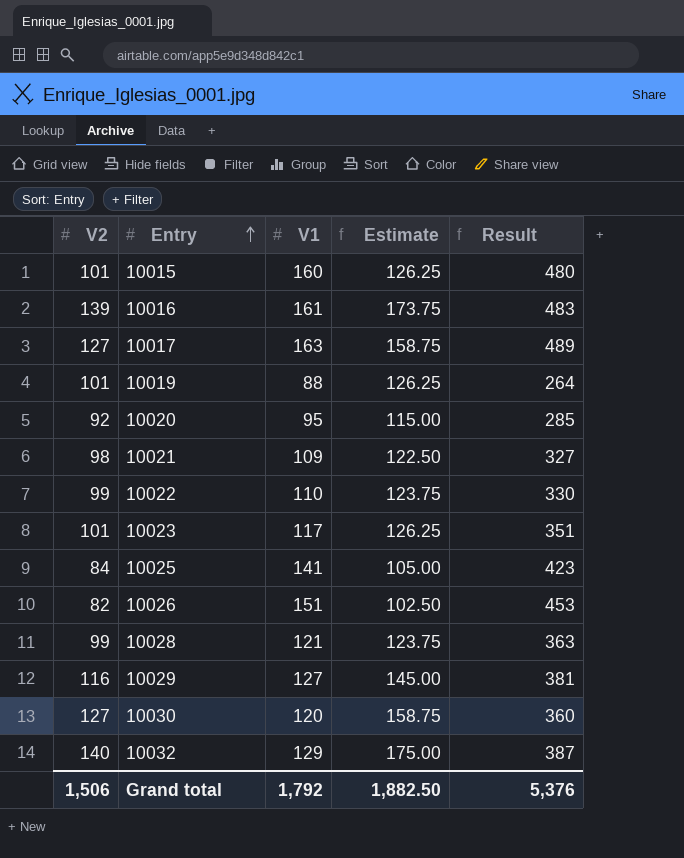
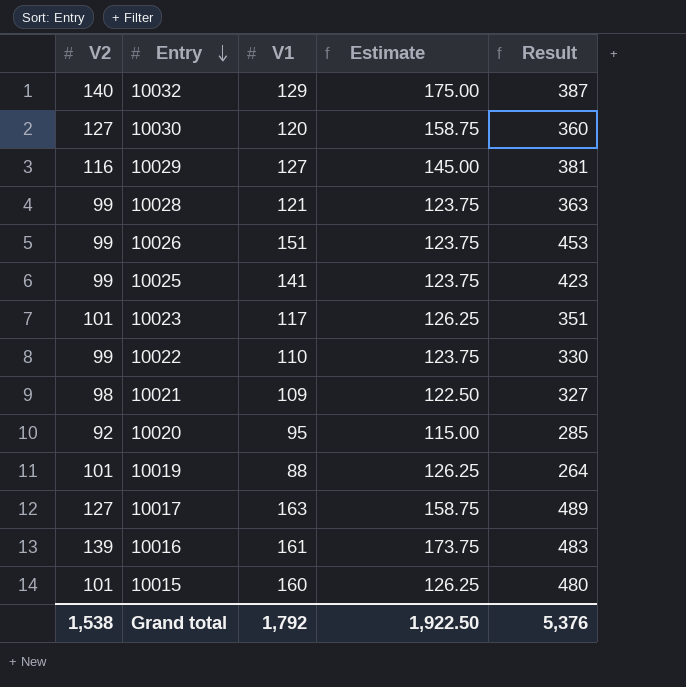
row order: Entry ascending -> Entry descending
10026 | V2: 82 -> 99
10026 | Estimate: 102.50 -> 123.75
10025 | V2: 84 -> 99
10025 | Estimate: 105.00 -> 123.75
Grand total | V2: 1,506 -> 1,538
Grand total | Estimate: 1,882.50 -> 1,922.50

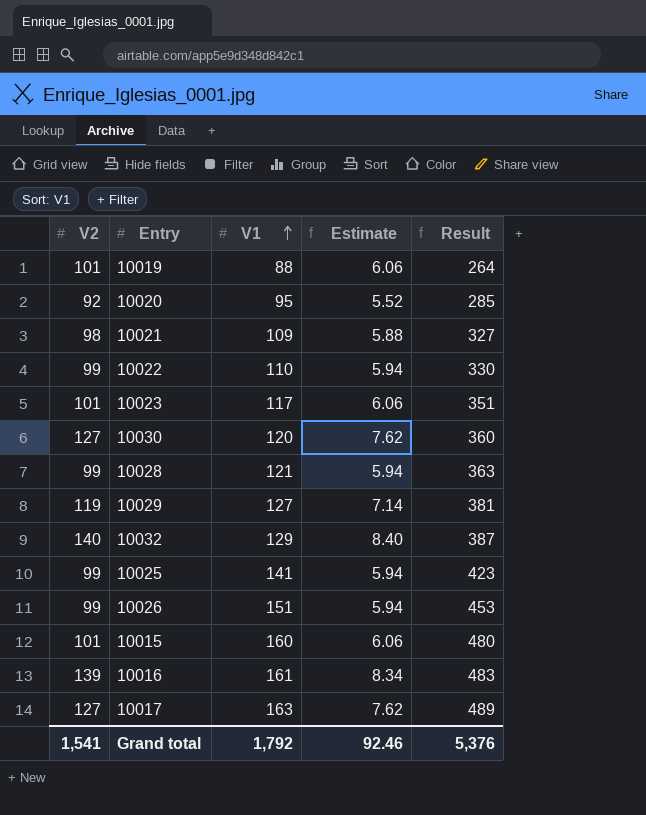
row order: Entry descending -> V1 ascending
column Estimate | formula: [V2] * 1.25 -> [V2] * 0.06
10029 | V2: 116 -> 119
Grand total | V2: 1,538 -> 1,541
Grand total | Estimate: 1,922.50 -> 92.46

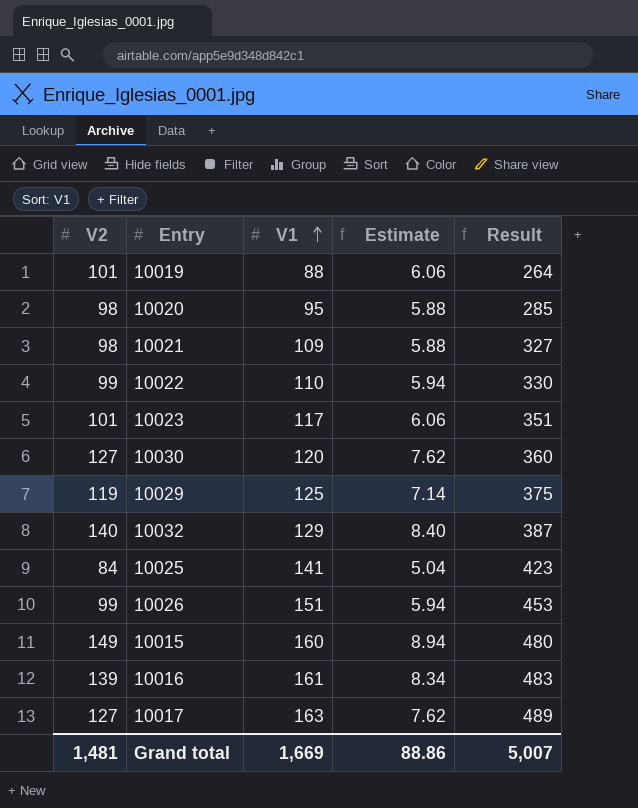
row 10028: 99 | 121 | 5.94 | 363 -> none
10020 | V2: 92 -> 98
10020 | Estimate: 5.52 -> 5.88
10029 | V1: 127 -> 125
10029 | Result: 381 -> 375
10025 | V2: 99 -> 84
10025 | Estimate: 5.94 -> 5.04
10015 | V2: 101 -> 149
10015 | Estimate: 6.06 -> 8.94
Grand total | V2: 1,541 -> 1,481
Grand total | V1: 1,792 -> 1,669
Grand total | Estimate: 92.46 -> 88.86
Grand total | Result: 5,376 -> 5,007

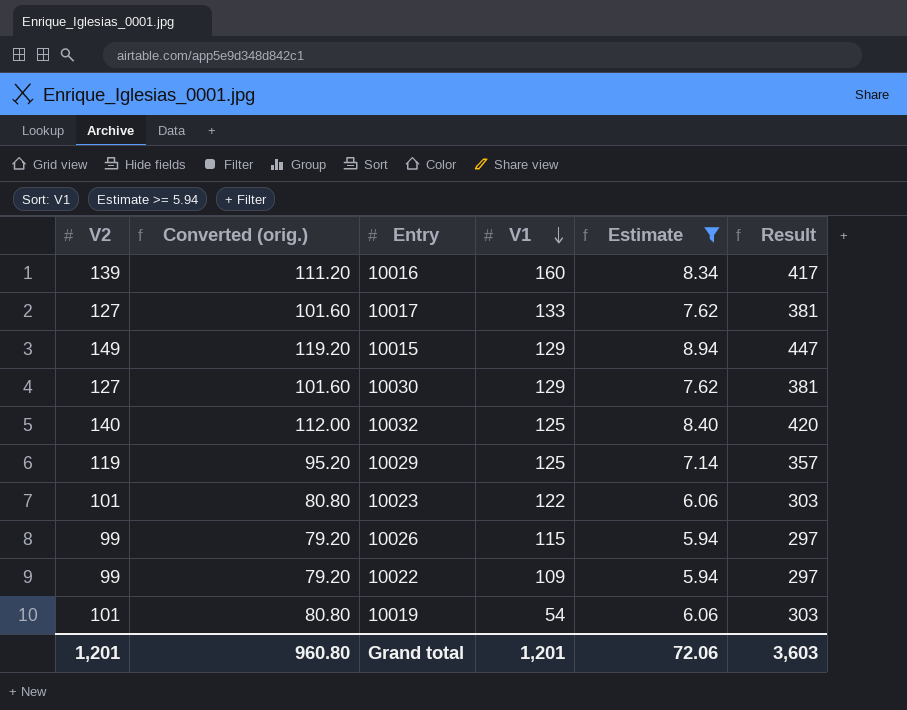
filter: none -> Estimate >= 5.94
row order: V1 ascending -> V1 descending
column Converted (orig.) | formula: none -> [V2] * 0.8
column Result | formula: [V1] * 3 -> [V2] * 3
10016 | V1: 161 -> 160
10017 | V1: 163 -> 133
10015 | V1: 160 -> 129
10030 | V1: 120 -> 129
10032 | V1: 129 -> 125
10023 | V1: 117 -> 122
10026 | V1: 151 -> 115
10022 | V1: 110 -> 109
10019 | V1: 88 -> 54
Grand total | V2: 1,481 -> 1,201
Grand total | V1: 1,669 -> 1,201
Grand total | Estimate: 88.86 -> 72.06
Grand total | Result: 5,007 -> 3,603

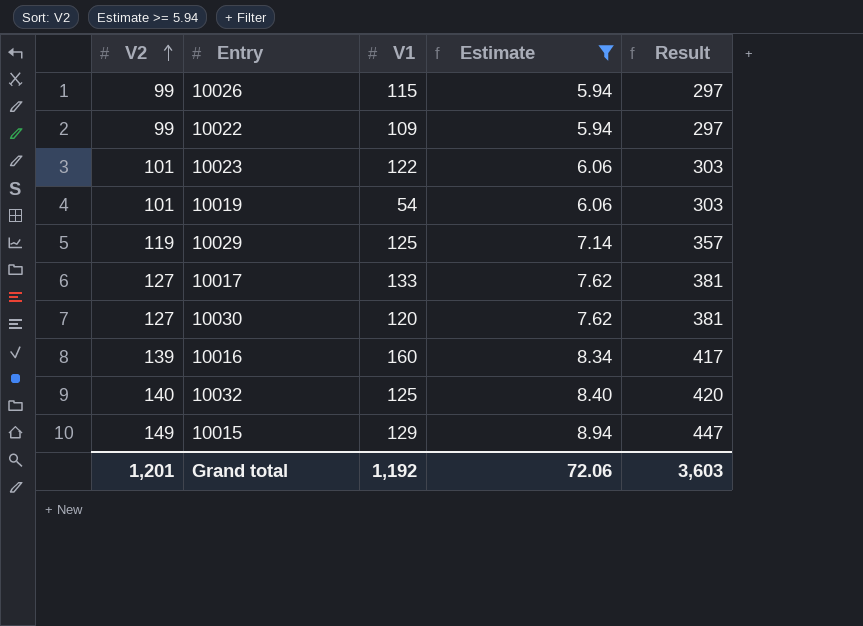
row order: V1 descending -> V2 ascending
column Converted (orig.) | formula: [V2] * 0.8 -> none
10030 | V1: 129 -> 120
Grand total | V1: 1,201 -> 1,192

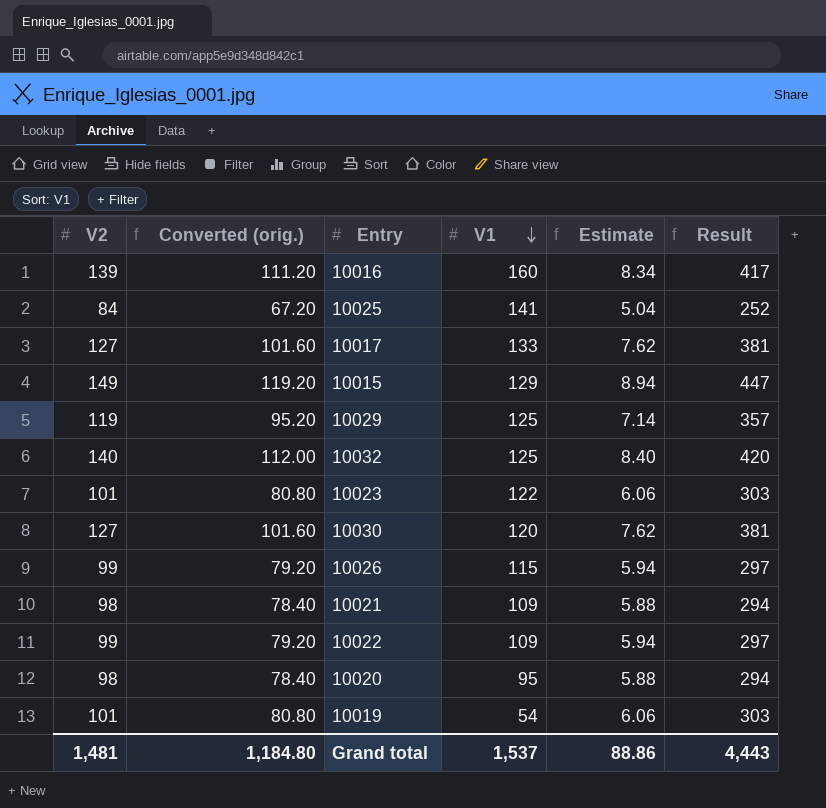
filter: Estimate >= 5.94 -> none
row order: V2 ascending -> V1 descending
column Converted (orig.) | formula: none -> [V2] * 0.8
Grand total | V2: 1,201 -> 1,481
Grand total | V1: 1,192 -> 1,537
Grand total | Estimate: 72.06 -> 88.86
Grand total | Result: 3,603 -> 4,443

